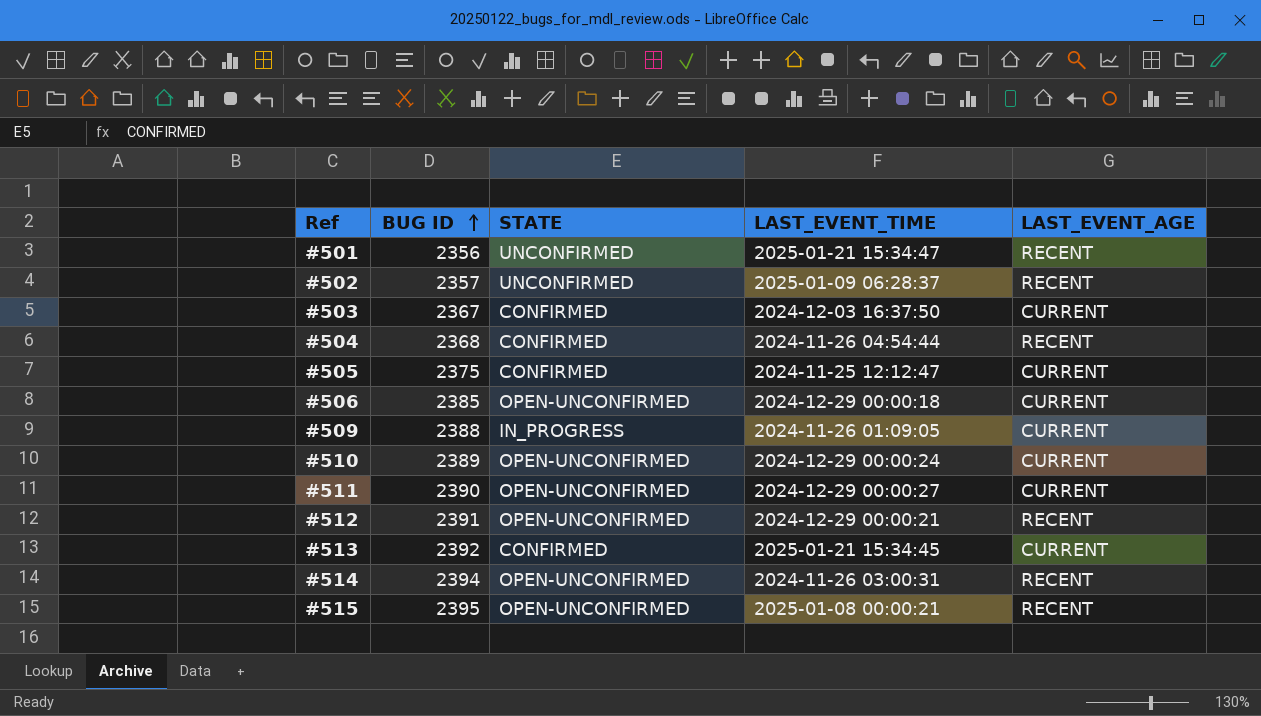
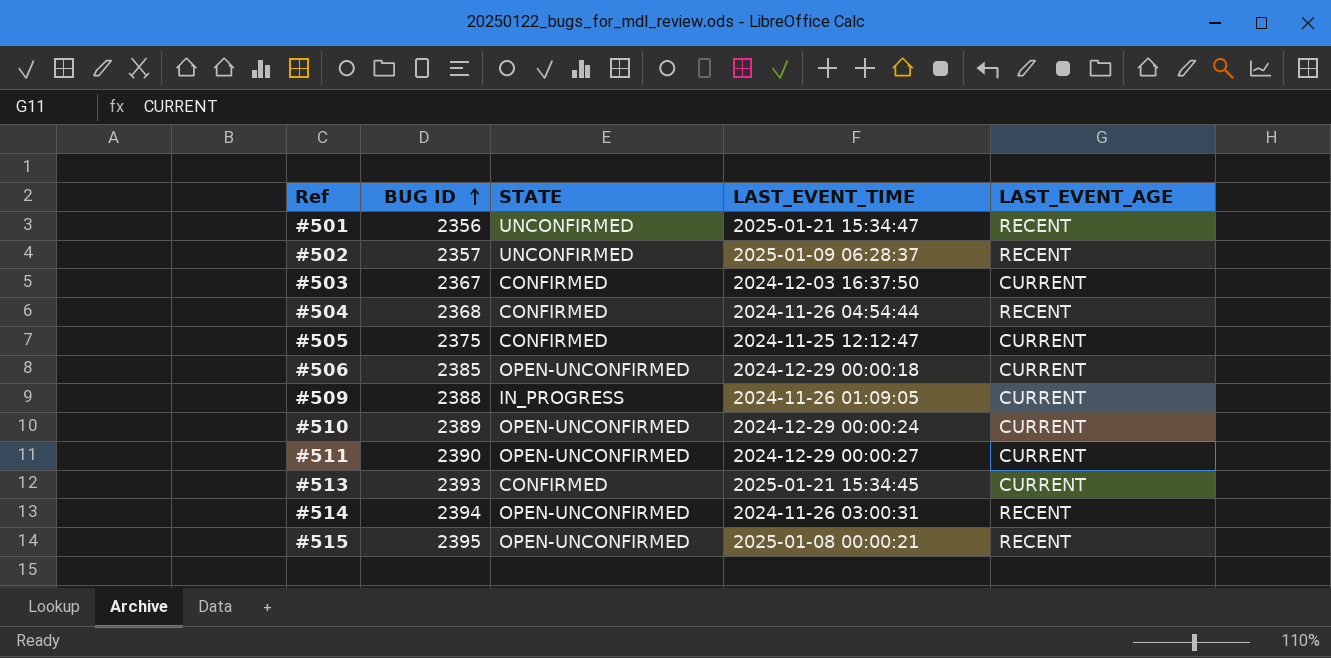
row #512: 2391 | OPEN-UNCONFIRMED | 2024-12-29 00:00:21 | RECENT -> none
#513 | BUG ID: 2392 -> 2393

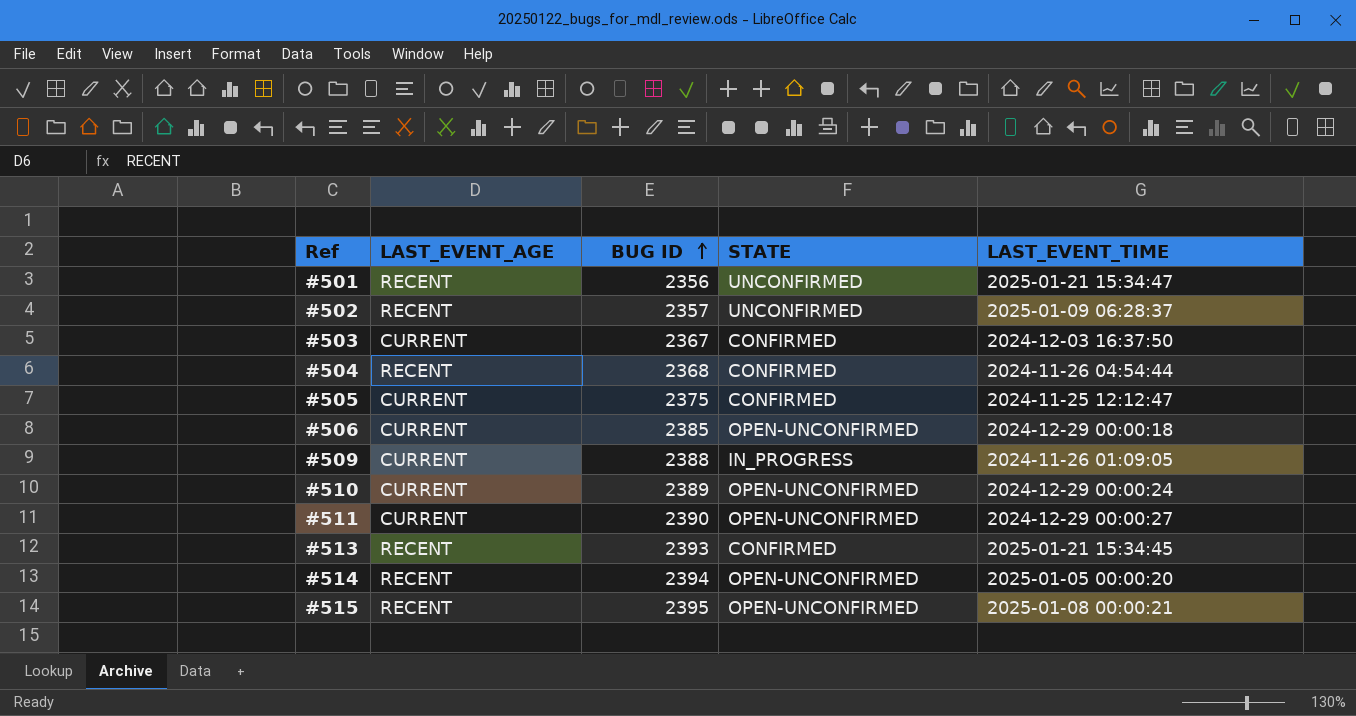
column LAST_EVENT_AGE | position: 5 -> 2
#513 | LAST_EVENT_AGE: CURRENT -> RECENT
#514 | LAST_EVENT_TIME: 2024-11-26 03:00:31 -> 2025-01-05 00:00:20

